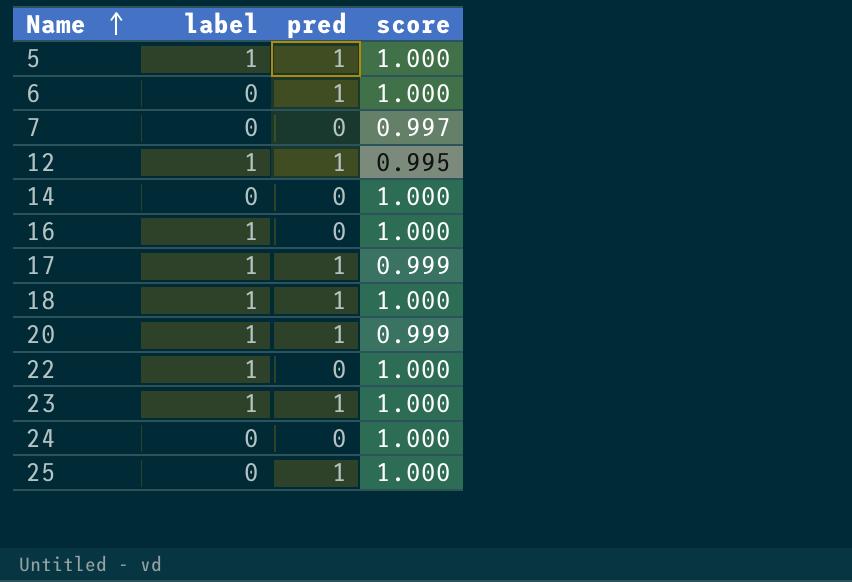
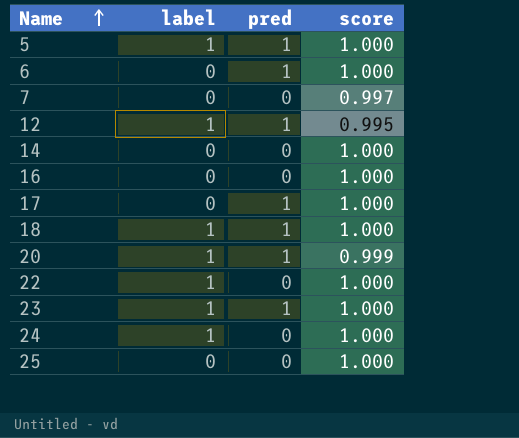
16 | label: 1 -> 0
17 | label: 1 -> 0
17 | score: 0.999 -> 1.000
24 | label: 0 -> 1
25 | pred: 1 -> 0

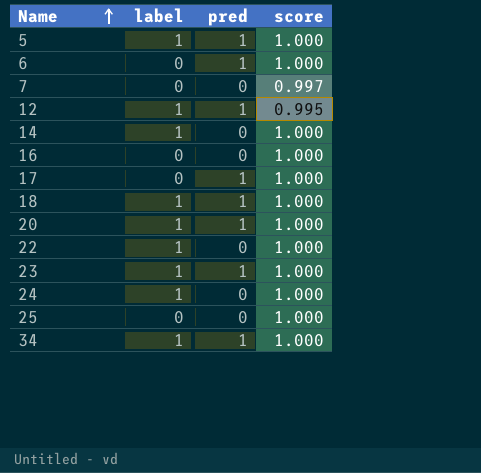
14 | label: 0 -> 1
20 | score: 0.999 -> 1.000
row 34: none -> 1 | 1 | 1.000

